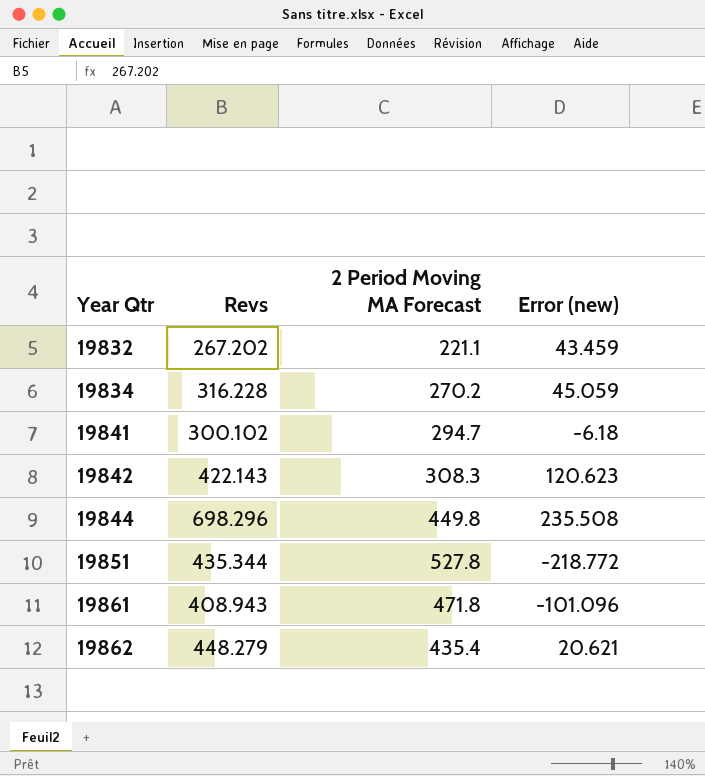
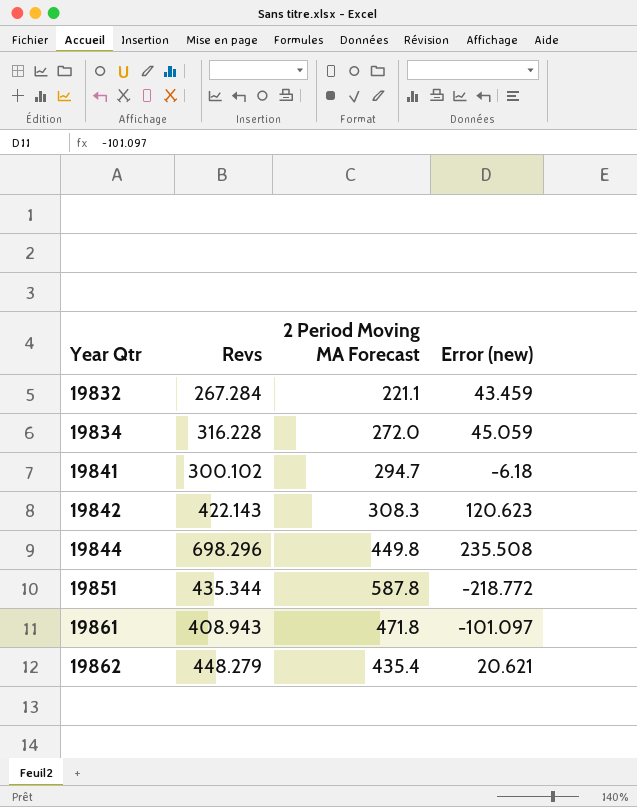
19832 | Revs: 267.202 -> 267.284
19834 | 2 Period Moving MA Forecast: 270.2 -> 272.0
19851 | 2 Period Moving MA Forecast: 527.8 -> 587.8
19861 | Error (new): -101.096 -> -101.097

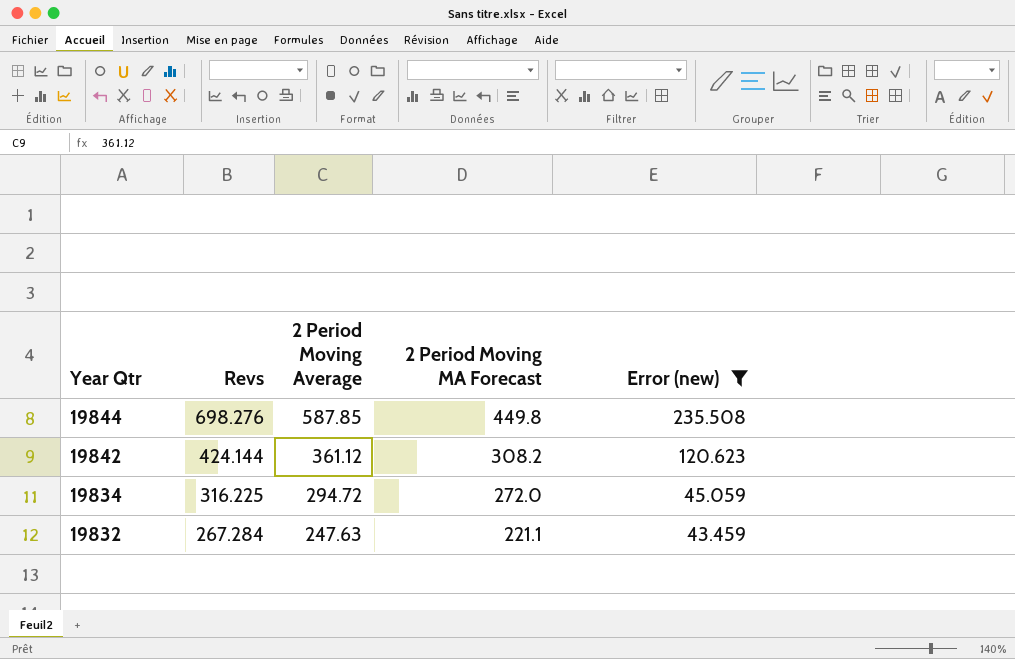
filter: none -> Error (new) >= 43.459
row order: Year Qtr ascending -> Year Qtr descending
column 2 Period Moving Average | position: none -> 3
19844 | Revs: 698.296 -> 698.276
19842 | Revs: 422.143 -> 424.144
19842 | 2 Period Moving MA Forecast: 308.3 -> 308.2
19834 | Revs: 316.228 -> 316.225

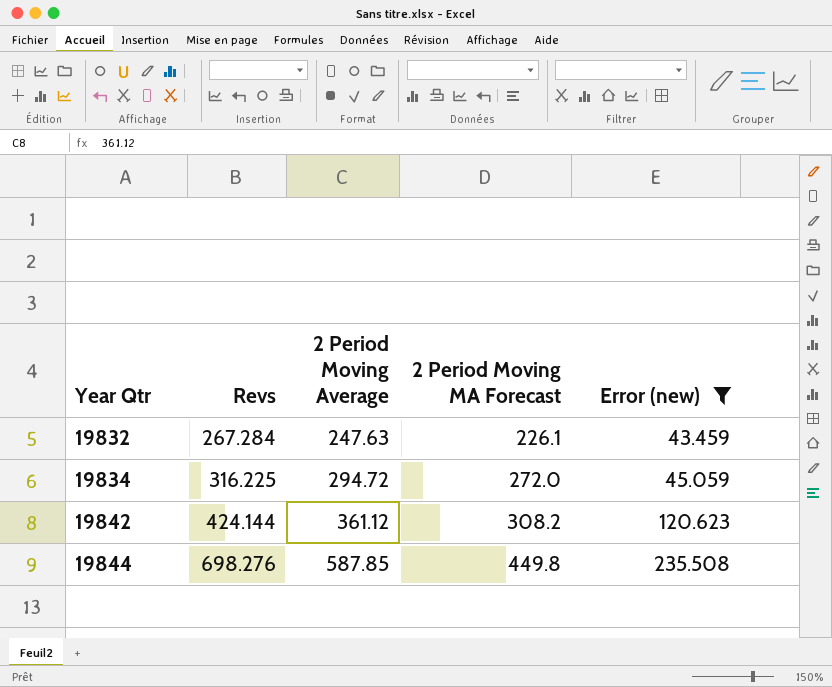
row order: Year Qtr descending -> Year Qtr ascending
19832 | 2 Period Moving MA Forecast: 221.1 -> 226.1

